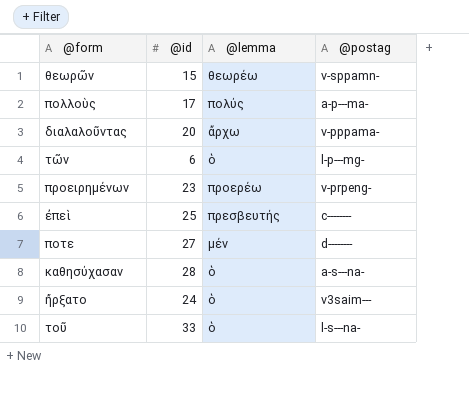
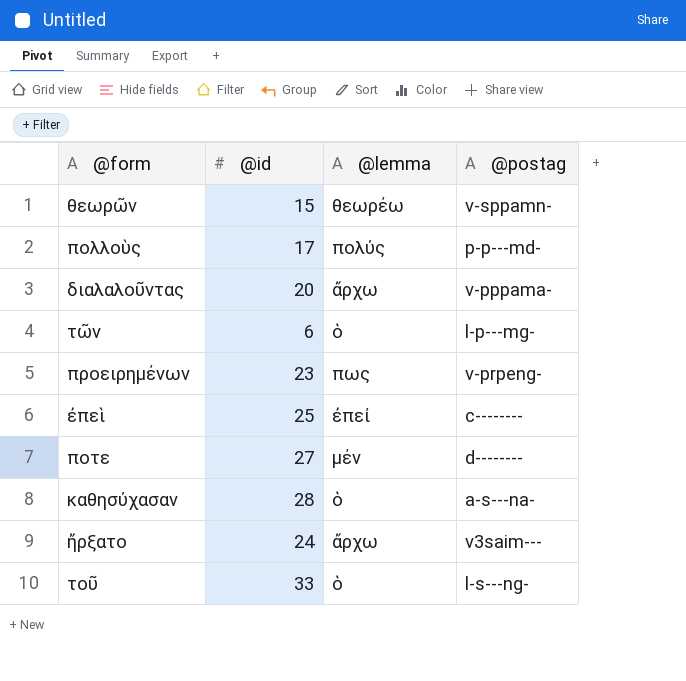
πολλοὺς | @postag: a-p---ma- -> p-p---md-
προειρημένων | @lemma: προερέω -> πως
ἐπεὶ | @lemma: πρεσβευτής -> ἐπεί
ἤρξατο | @lemma: ὁ -> ἄρχω
τοῦ | @postag: l-s---na- -> l-s---ng-

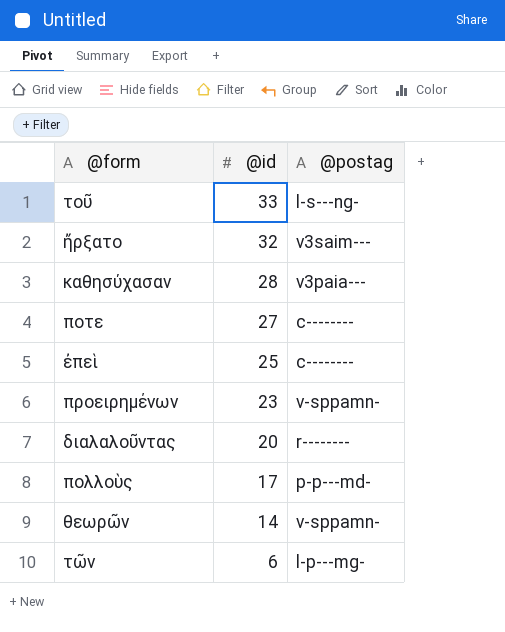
row order: none -> @id descending
column @lemma | position: 3 -> none
ἤρξατο | @id: 24 -> 32
καθησύχασαν | @postag: a-s---na- -> v3paia---
ποτε | @postag: d-------- -> c--------
προειρημένων | @postag: v-prpeng- -> v-sppamn-
διαλαλοῦντας | @postag: v-pppama- -> r--------
θεωρῶν | @id: 15 -> 14

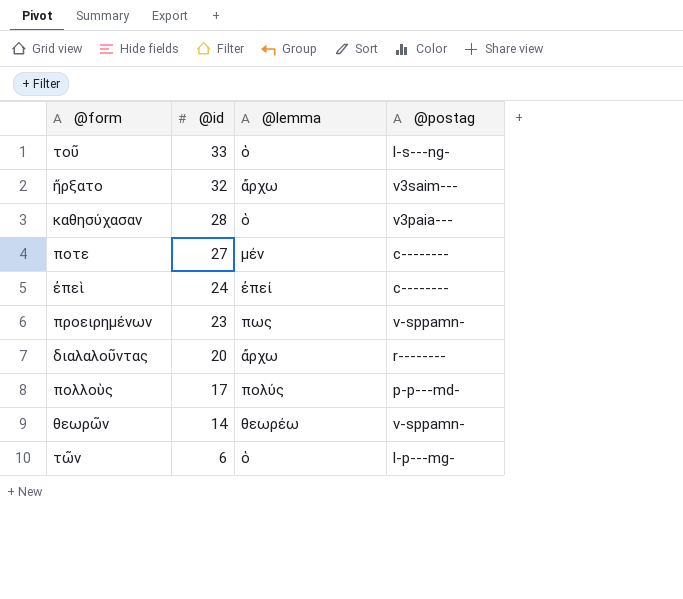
column @lemma | position: none -> 3
ἐπεὶ | @id: 25 -> 24

